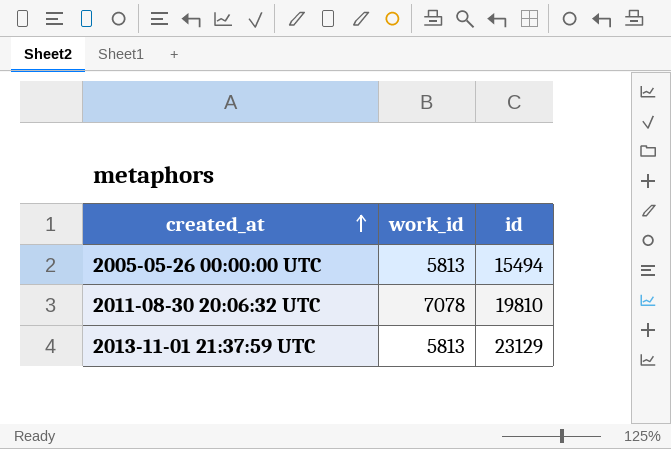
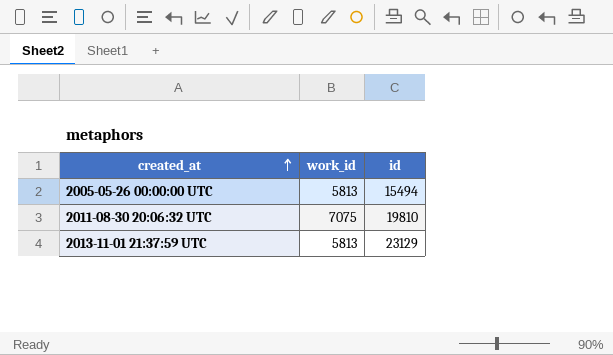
2011-08-30 20:06:32 UTC | work_id: 7078 -> 7075

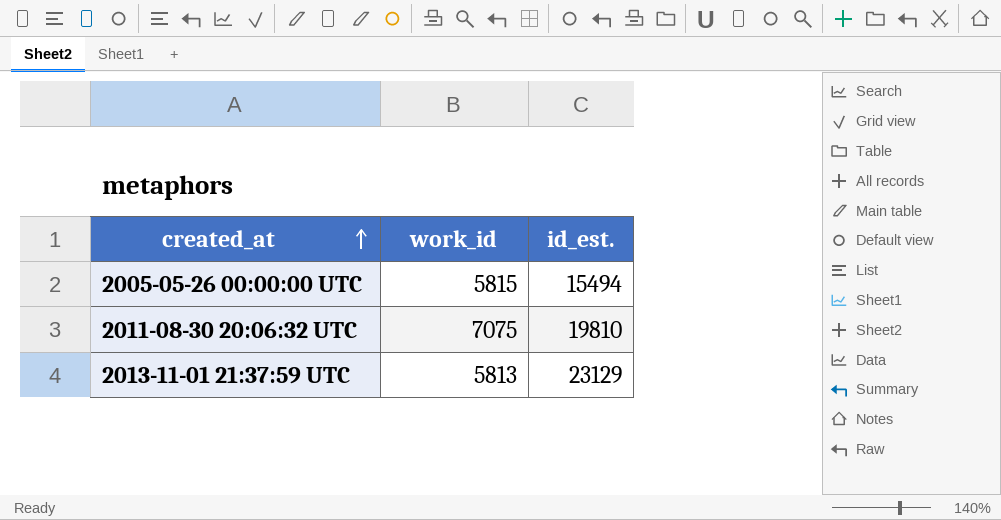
column name: id -> id_est.
2005-05-26 00:00:00 UTC | work_id: 5813 -> 5815

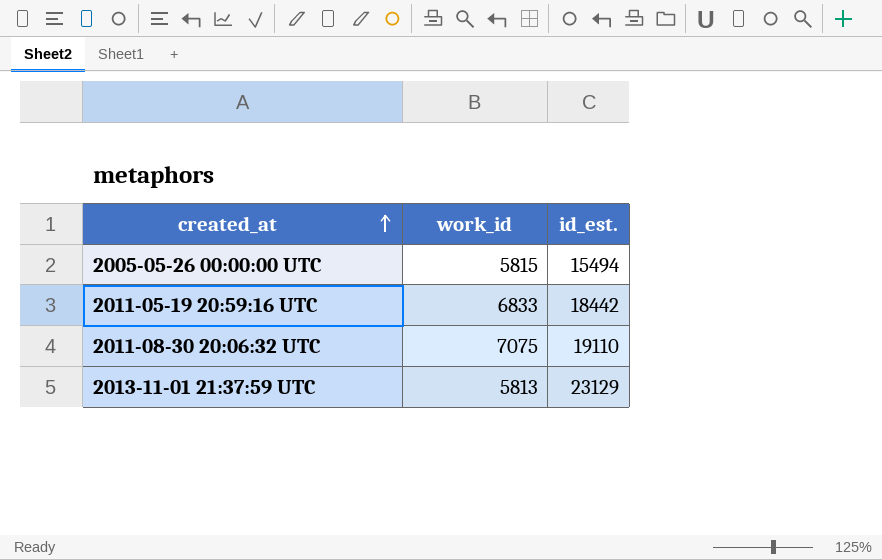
row 2011-05-19 20:59:16 UTC: none -> 6833 | 18442
2011-08-30 20:06:32 UTC | id_est.: 19810 -> 19110

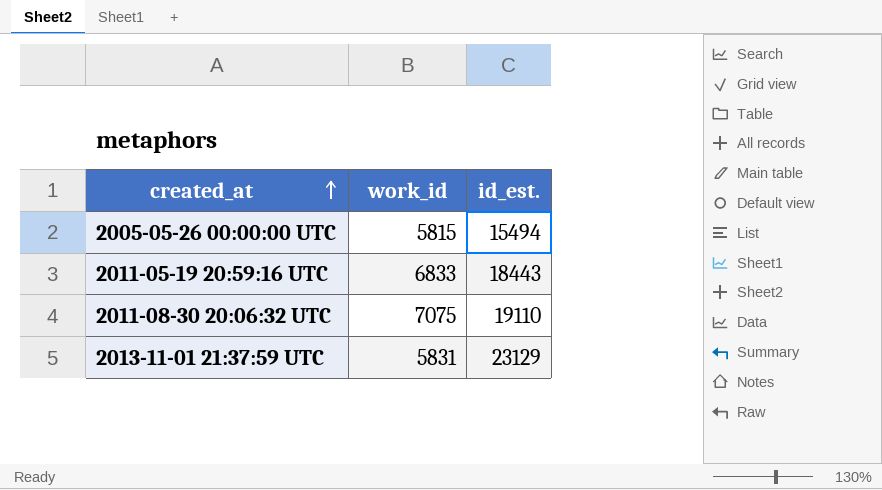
2011-05-19 20:59:16 UTC | id_est.: 18442 -> 18443
2013-11-01 21:37:59 UTC | work_id: 5813 -> 5831

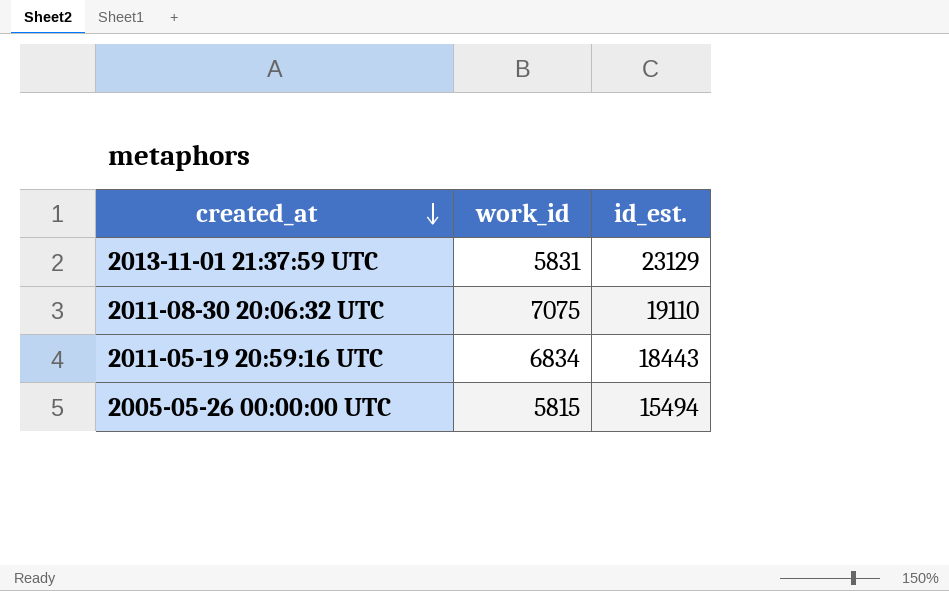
row order: created_at ascending -> created_at descending
2011-05-19 20:59:16 UTC | work_id: 6833 -> 6834

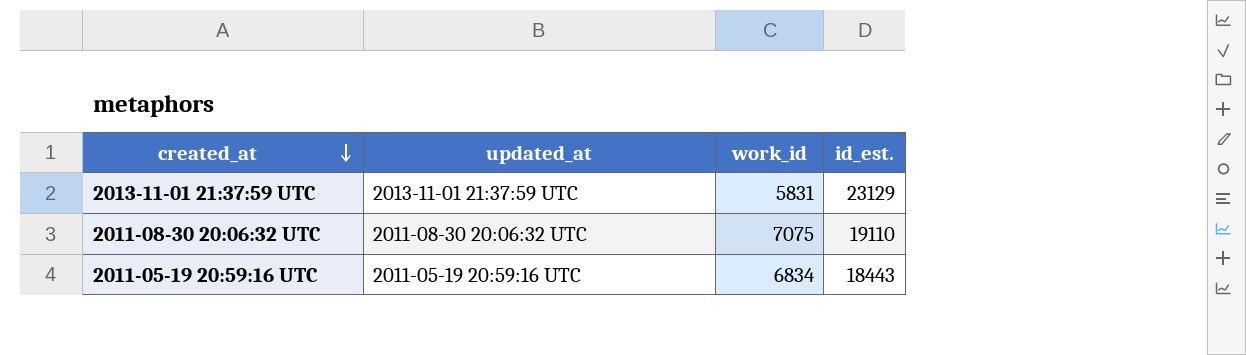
column updated_at | position: none -> 2
row 2005-05-26 00:00:00 UTC: 5815 | 15494 -> none

